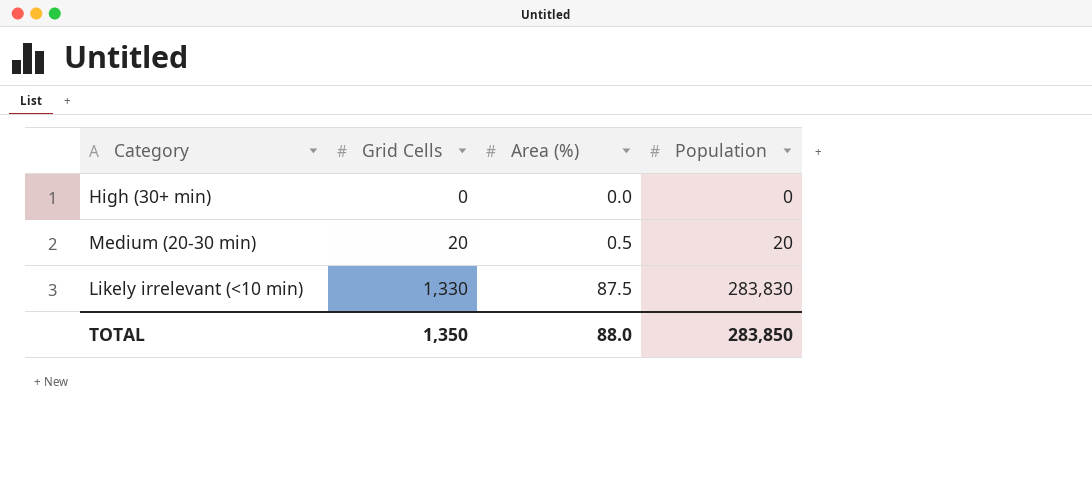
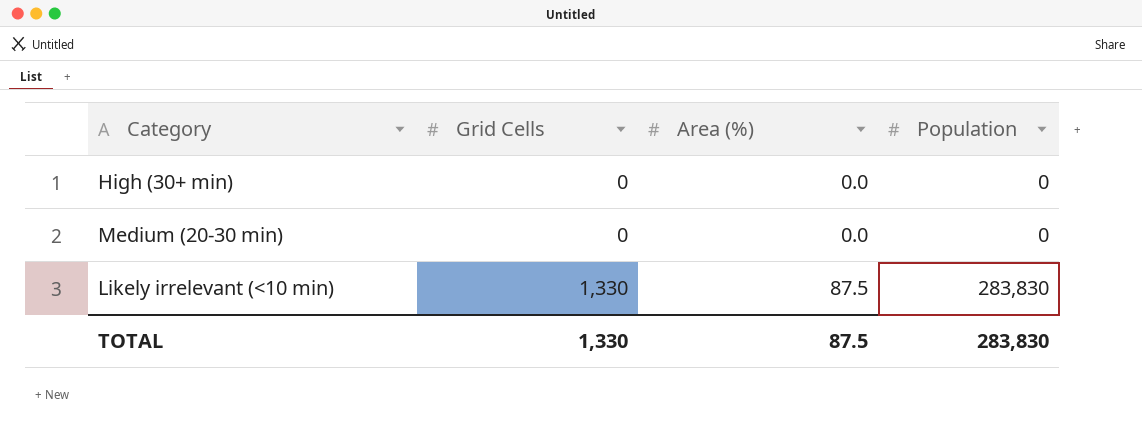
Medium (20-30 min) | Grid Cells: 20 -> 0
Medium (20-30 min) | Area (%): 0.5 -> 0.0
Medium (20-30 min) | Population: 20 -> 0
TOTAL | Grid Cells: 1,350 -> 1,330
TOTAL | Area (%): 88.0 -> 87.5
TOTAL | Population: 283,850 -> 283,830

